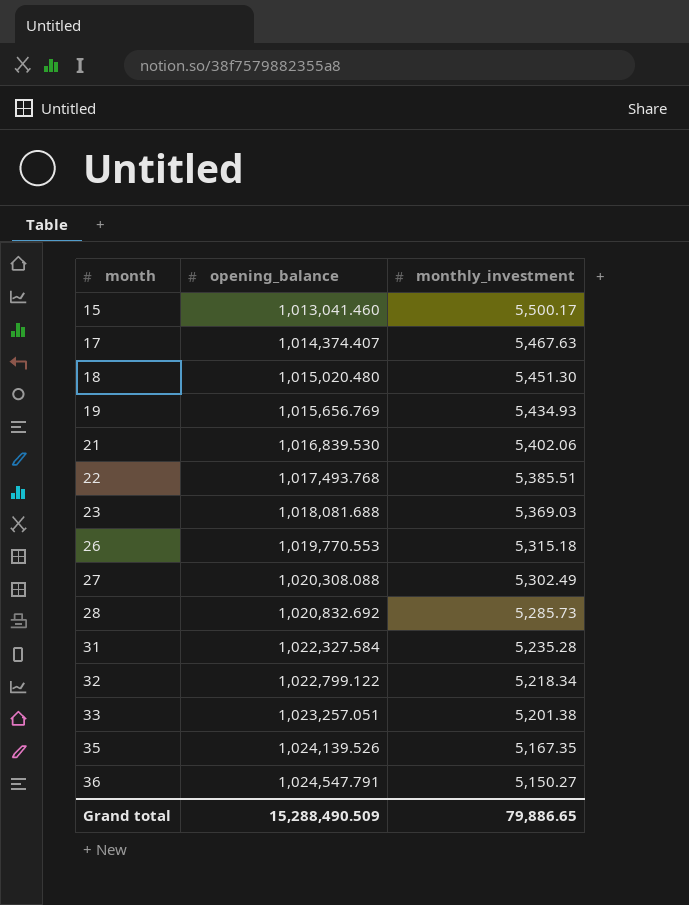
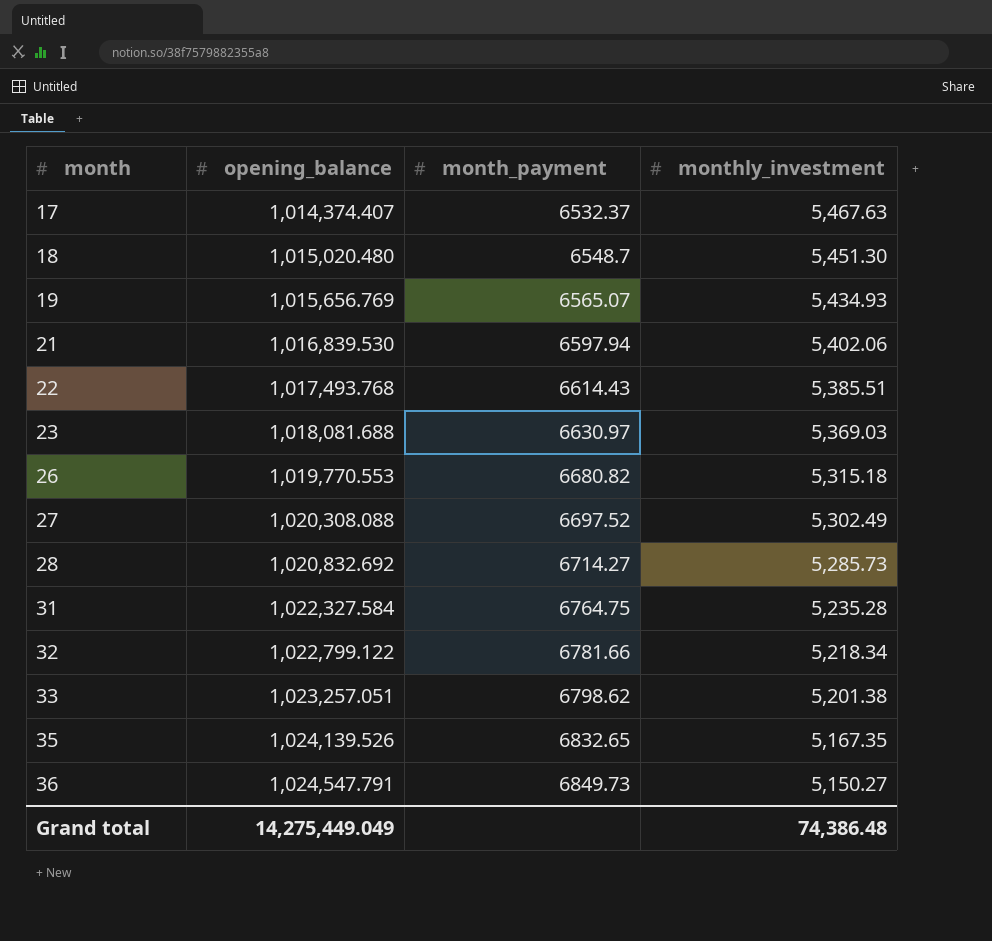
column month_payment | position: none -> 3
row 15: 1,013,041.460 | 5,500.17 -> none
Grand total | opening_balance: 15,288,490.509 -> 14,275,449.049
Grand total | monthly_investment: 79,886.65 -> 74,386.48

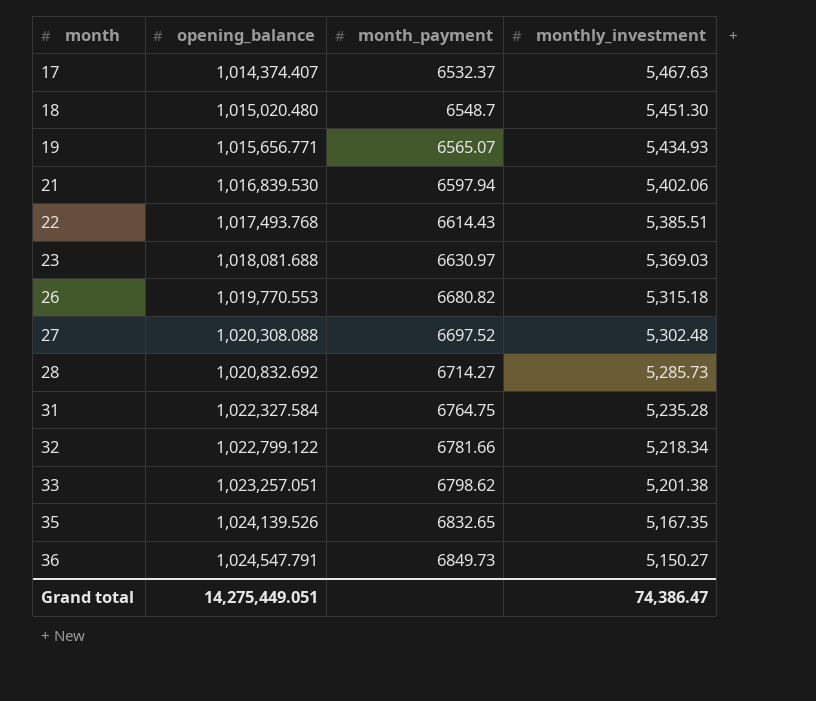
19 | opening_balance: 1,015,656.769 -> 1,015,656.771
27 | monthly_investment: 5,302.49 -> 5,302.48
Grand total | opening_balance: 14,275,449.049 -> 14,275,449.051
Grand total | monthly_investment: 74,386.48 -> 74,386.47

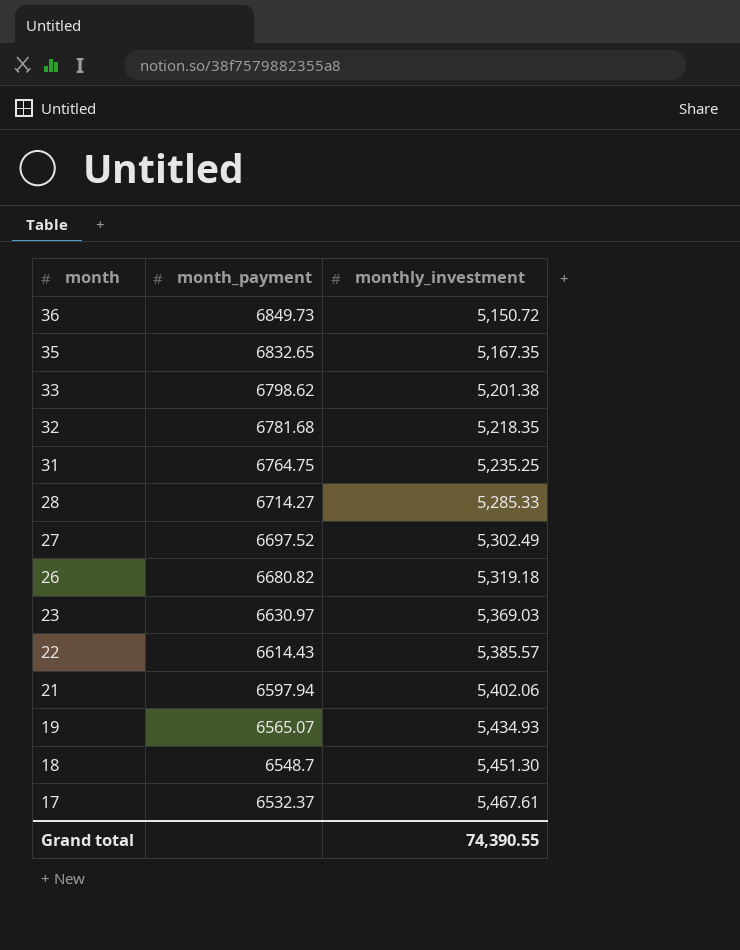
row order: month ascending -> month descending
column opening_balance | position: 2 -> none
36 | monthly_investment: 5,150.27 -> 5,150.72
32 | month_payment: 6781.66 -> 6781.68
32 | monthly_investment: 5,218.34 -> 5,218.35
31 | monthly_investment: 5,235.28 -> 5,235.25
28 | monthly_investment: 5,285.73 -> 5,285.33
27 | monthly_investment: 5,302.48 -> 5,302.49
26 | monthly_investment: 5,315.18 -> 5,319.18
22 | monthly_investment: 5,385.51 -> 5,385.57
17 | monthly_investment: 5,467.63 -> 5,467.61
Grand total | monthly_investment: 74,386.47 -> 74,390.55

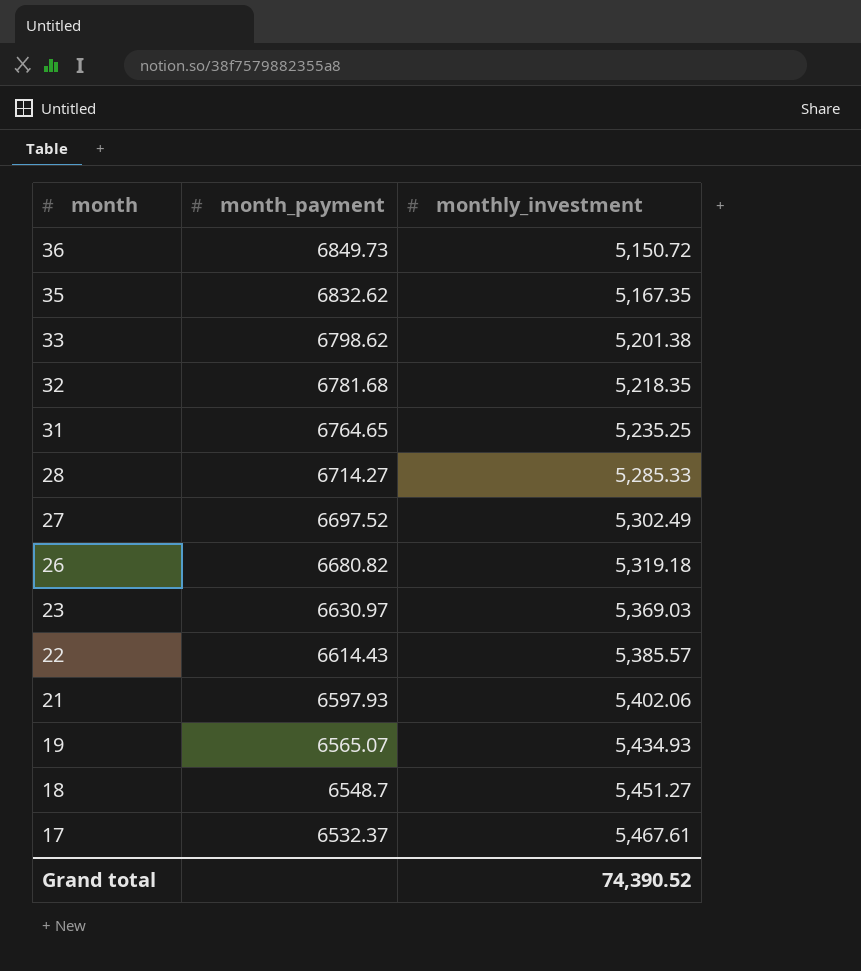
35 | month_payment: 6832.65 -> 6832.62
31 | month_payment: 6764.75 -> 6764.65
21 | month_payment: 6597.94 -> 6597.93
18 | monthly_investment: 5,451.30 -> 5,451.27
Grand total | monthly_investment: 74,390.55 -> 74,390.52

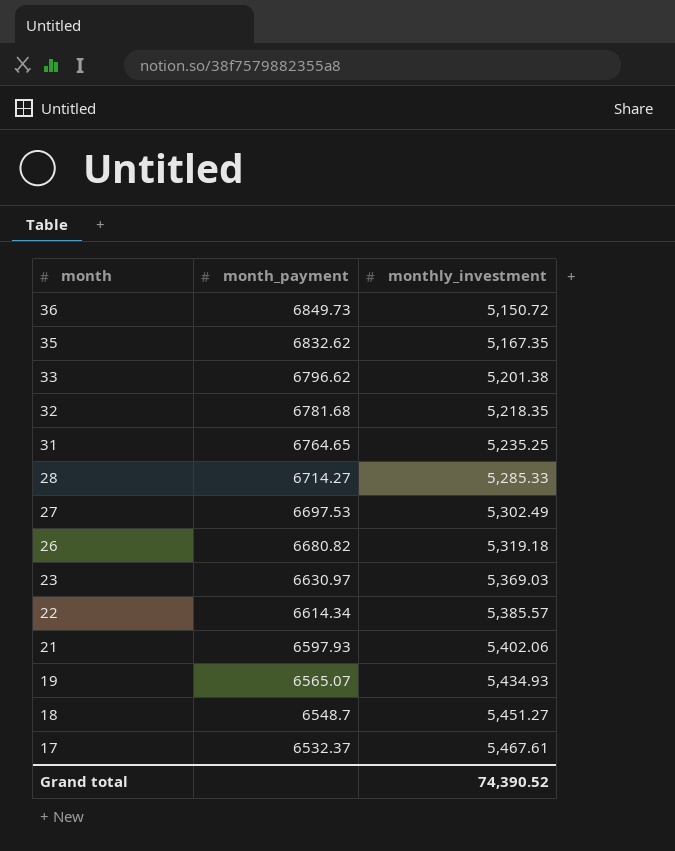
33 | month_payment: 6798.62 -> 6796.62
27 | month_payment: 6697.52 -> 6697.53
22 | month_payment: 6614.43 -> 6614.34

